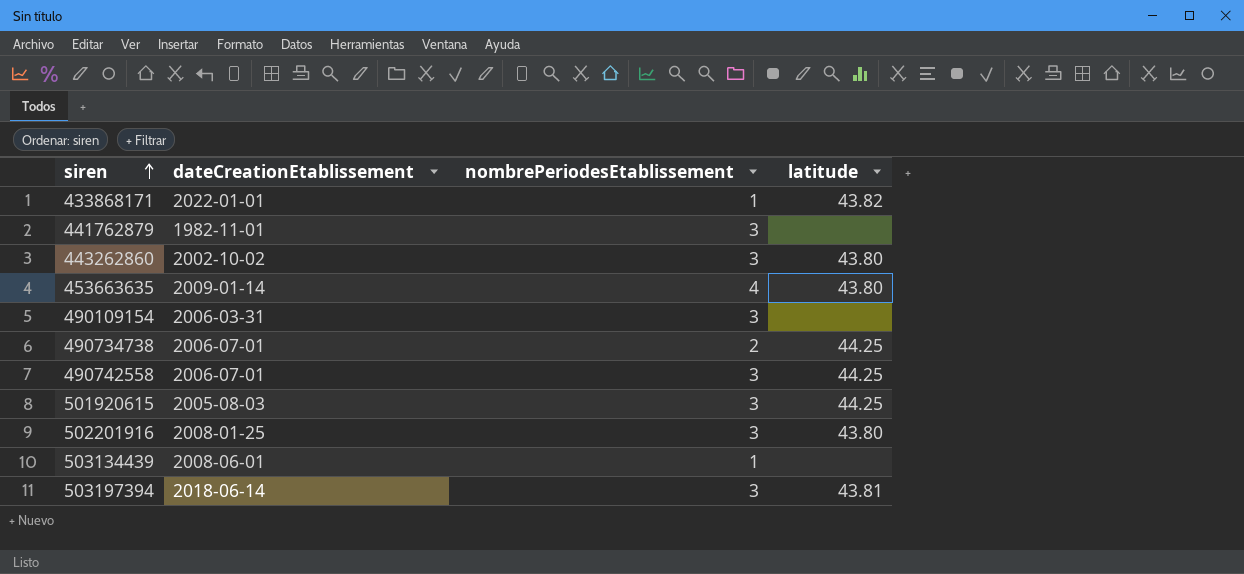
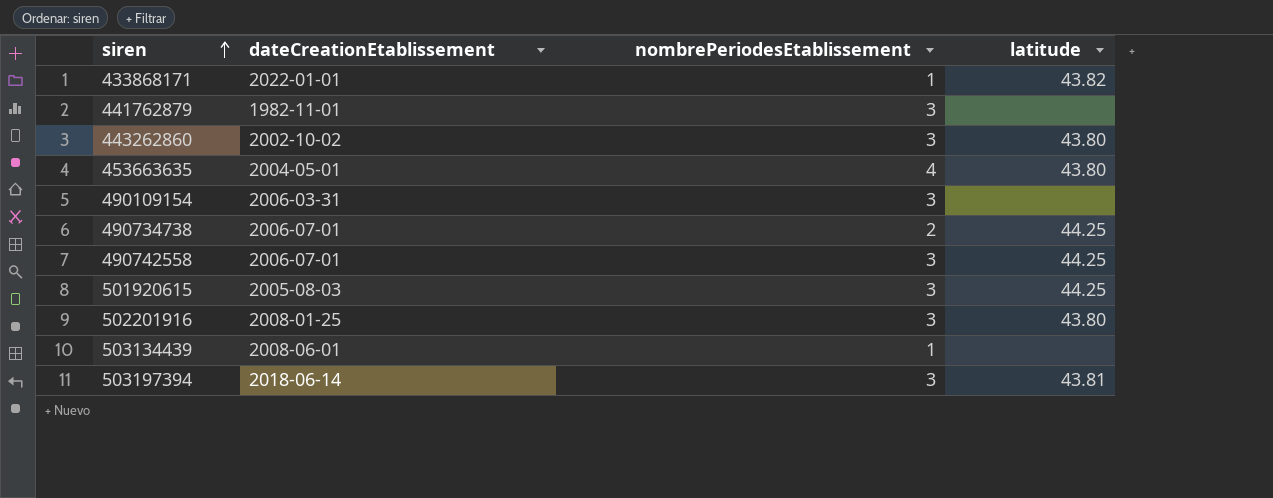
453663635 | dateCreationEtablissement: 2009-01-14 -> 2004-05-01

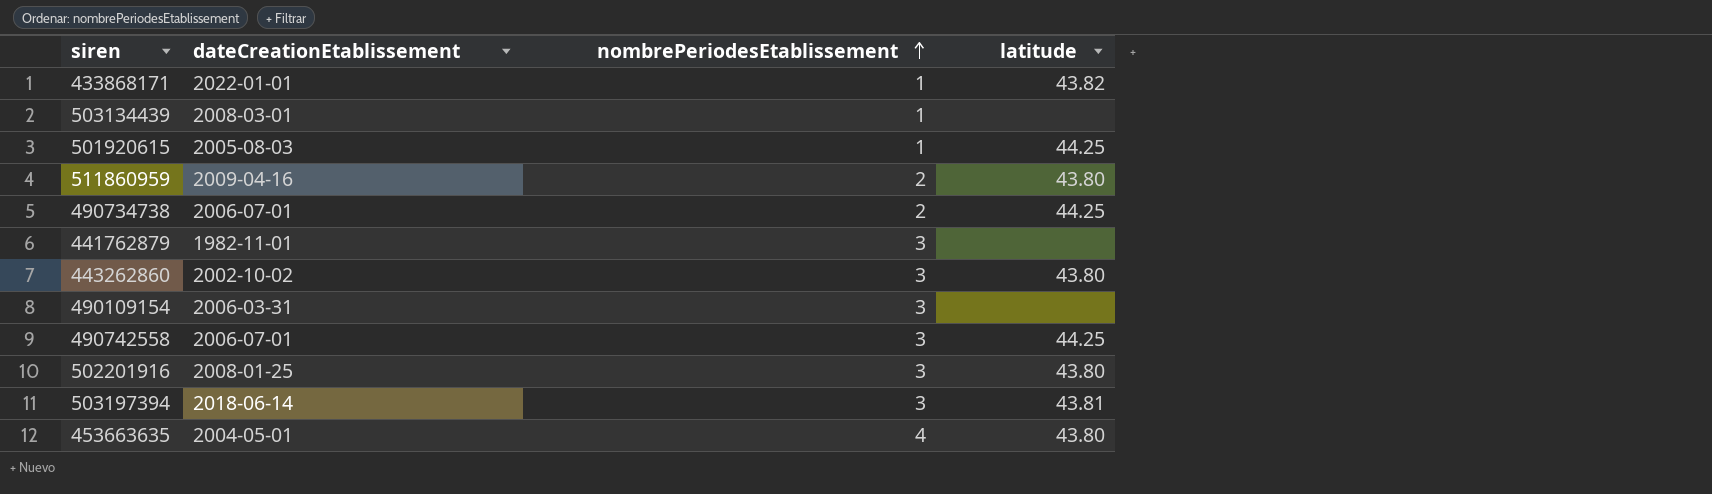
row order: siren ascending -> nombrePeriodesEtablissement ascending
503134439 | dateCreationEtablissement: 2008-06-01 -> 2008-03-01
501920615 | nombrePeriodesEtablissement: 3 -> 1
row 511860959: none -> 2009-04-16 | 2 | 43.80

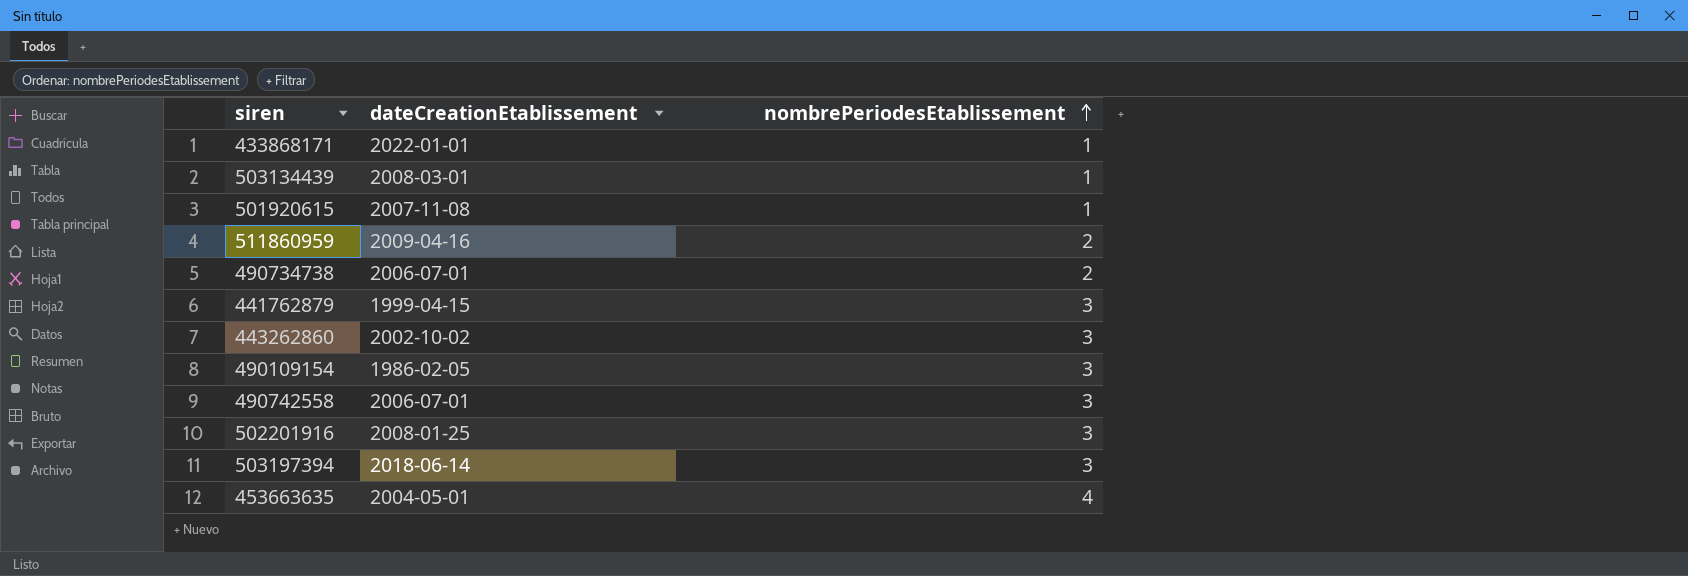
column latitude | position: 4 -> none
501920615 | dateCreationEtablissement: 2005-08-03 -> 2007-11-08
441762879 | dateCreationEtablissement: 1982-11-01 -> 1999-04-15
490109154 | dateCreationEtablissement: 2006-03-31 -> 1986-02-05

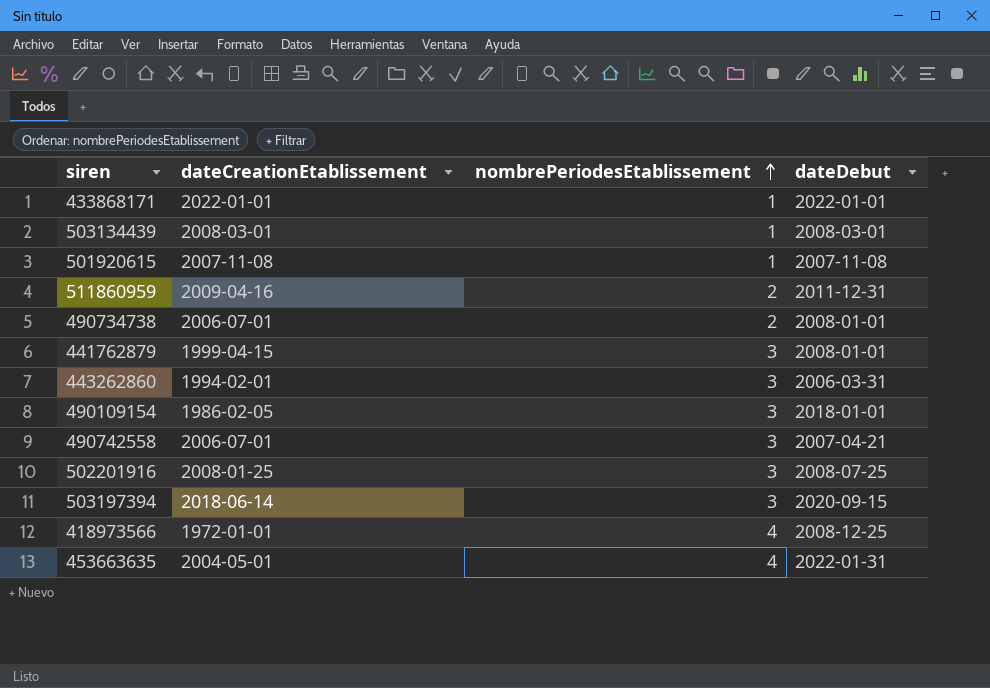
column dateDebut | position: none -> 4
443262860 | dateCreationEtablissement: 2002-10-02 -> 1994-02-01
row 418973566: none -> 1972-01-01 | 4 | 2008-12-25

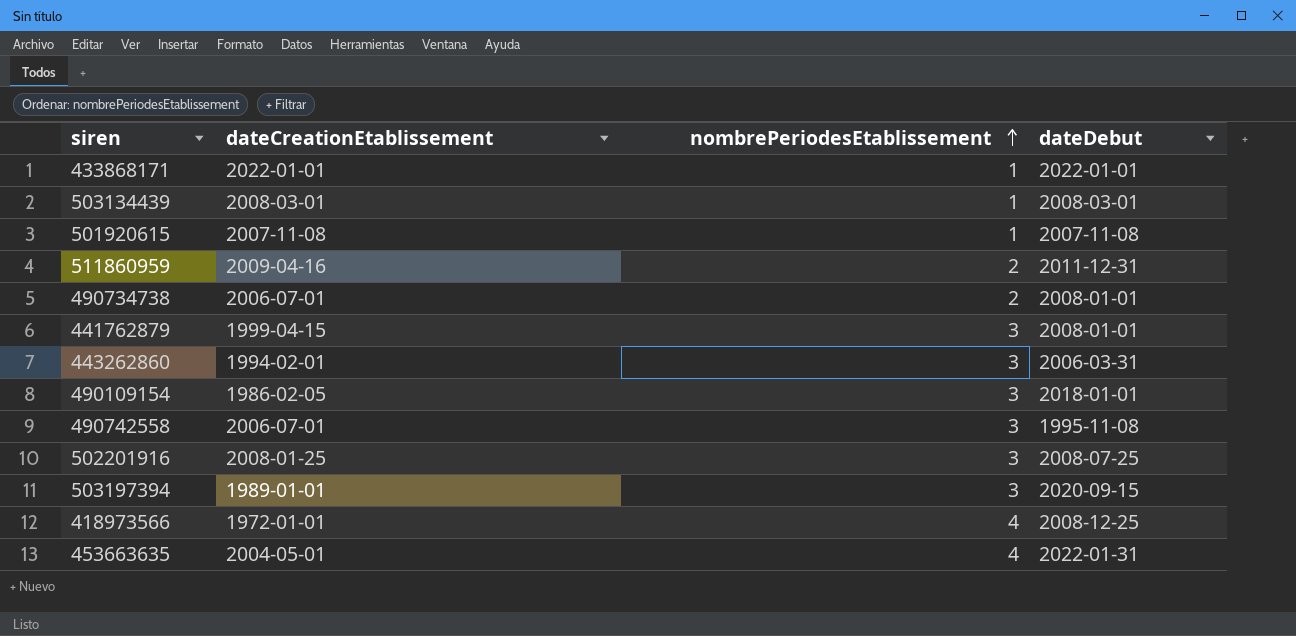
490742558 | dateDebut: 2007-04-21 -> 1995-11-08
503197394 | dateCreationEtablissement: 2018-06-14 -> 1989-01-01

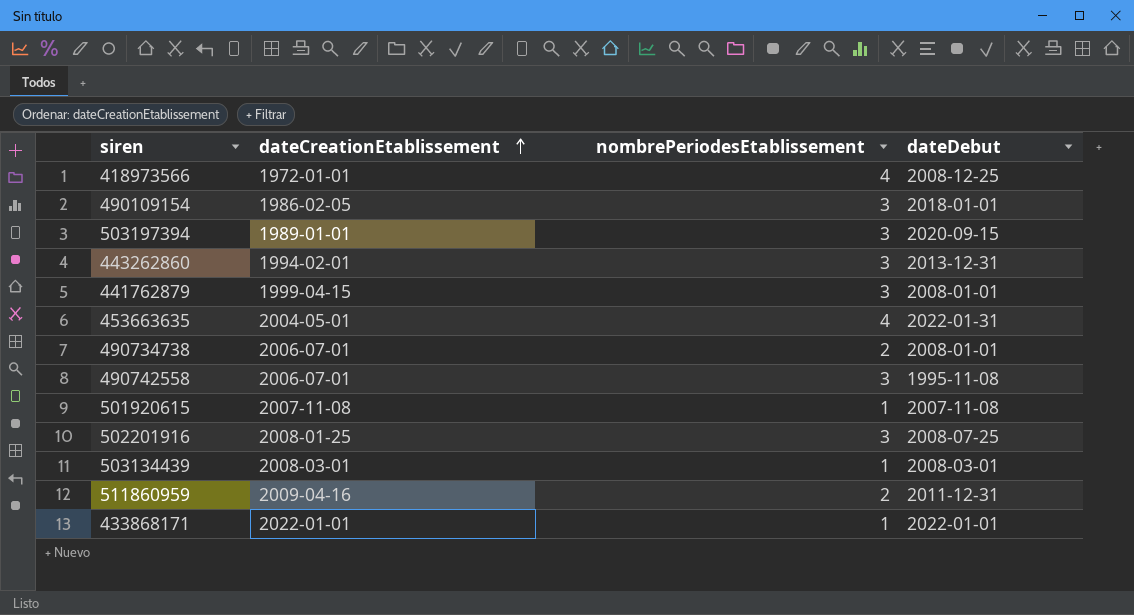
row order: nombrePeriodesEtablissement ascending -> dateCreationEtablissement ascending
443262860 | dateDebut: 2006-03-31 -> 2013-12-31

